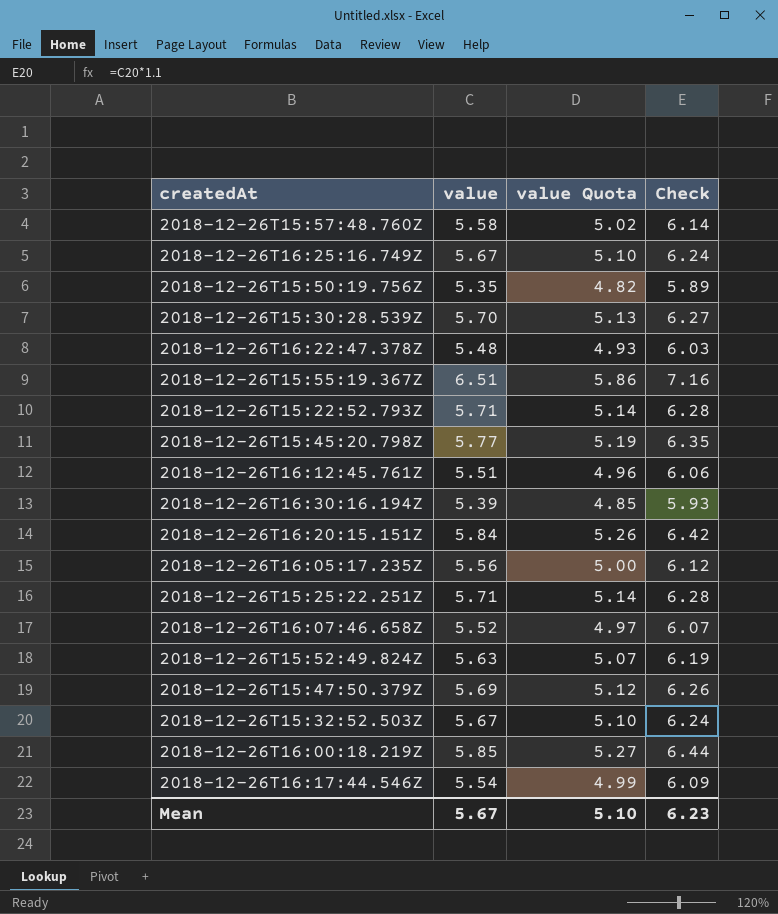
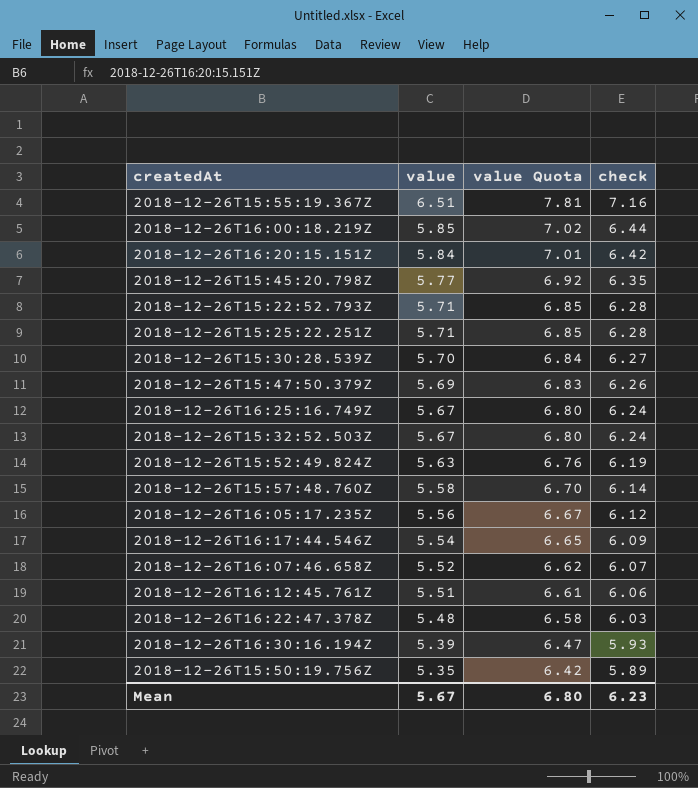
row order: none -> value descending
column value Quota | formula: [value] * 0.9 -> [value] * 1.2
column name: Check -> check
Mean | value Quota: 5.10 -> 6.80

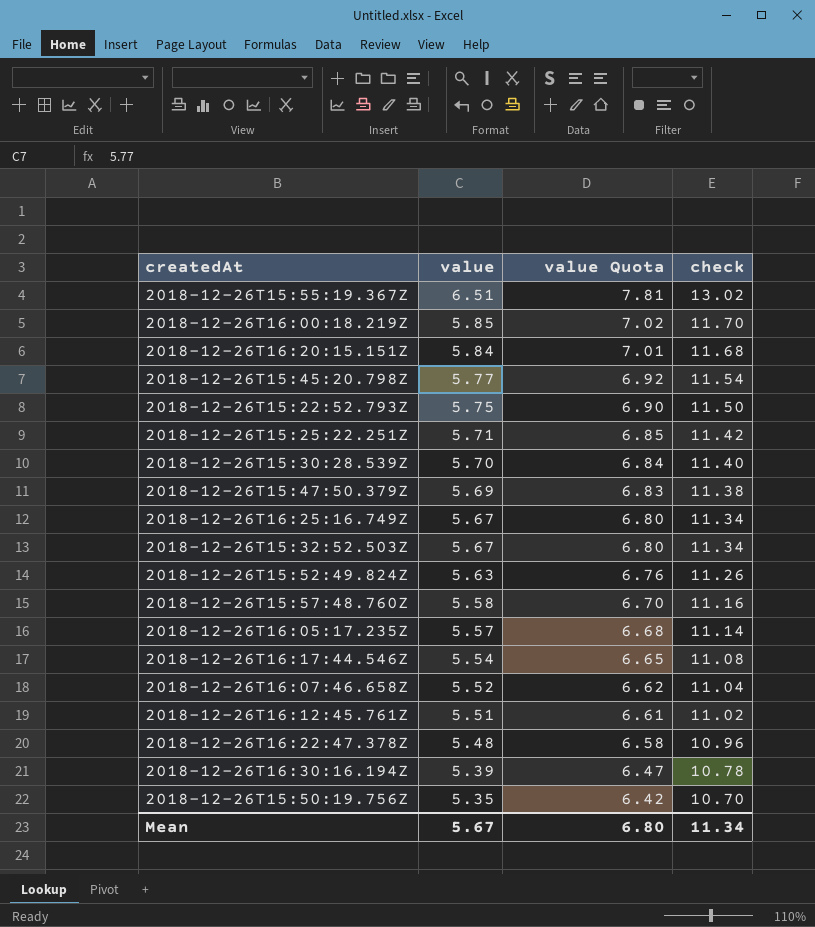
column check | formula: [value] * 1.1 -> [value] * 2
2018-12-26T15:22:52.793Z | value: 5.71 -> 5.75
2018-12-26T15:22:52.793Z | value Quota: 6.85 -> 6.90
2018-12-26T16:05:17.235Z | value: 5.56 -> 5.57
2018-12-26T16:05:17.235Z | value Quota: 6.67 -> 6.68
Mean | check: 6.23 -> 11.34

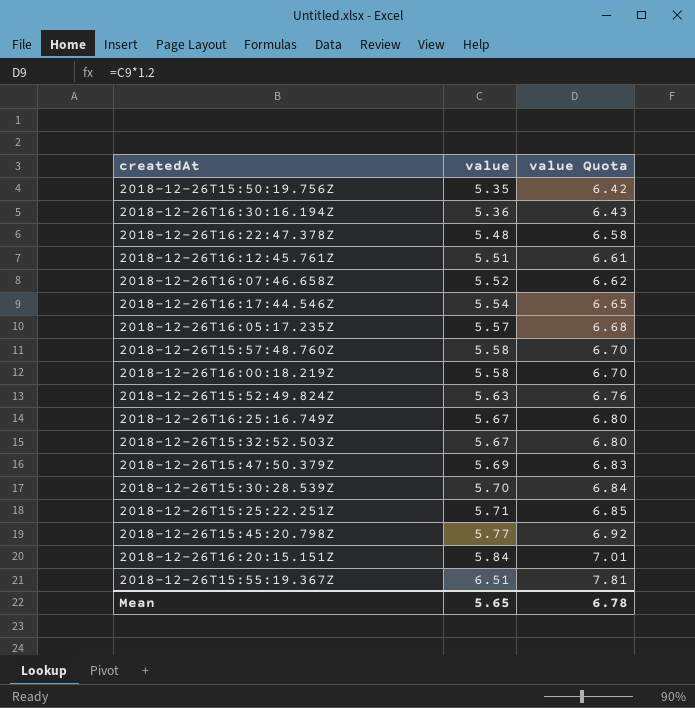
row order: value descending -> value ascending
column check | formula: [value] * 2 -> none
row 2018-12-26T15:22:52.793Z: 5.75 | 6.90 | 11.50 -> none
2018-12-26T16:30:16.194Z | value: 5.39 -> 5.36
2018-12-26T16:30:16.194Z | value Quota: 6.47 -> 6.43
2018-12-26T16:00:18.219Z | value: 5.85 -> 5.58
2018-12-26T16:00:18.219Z | value Quota: 7.02 -> 6.70
Mean | value: 5.67 -> 5.65
Mean | value Quota: 6.80 -> 6.78

